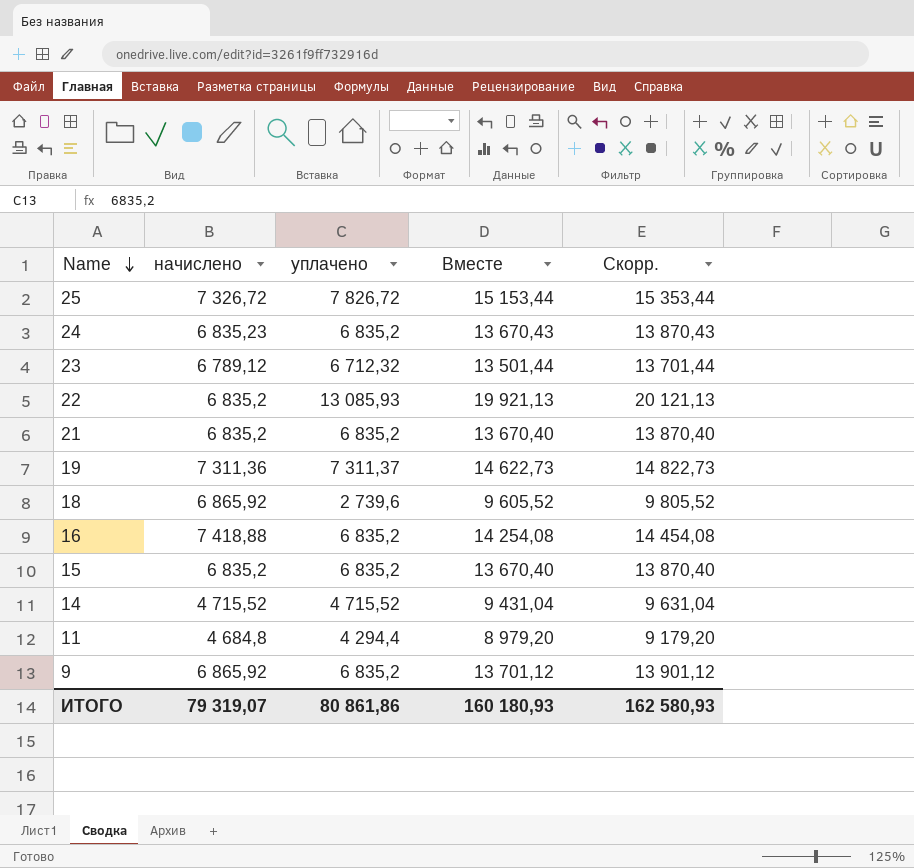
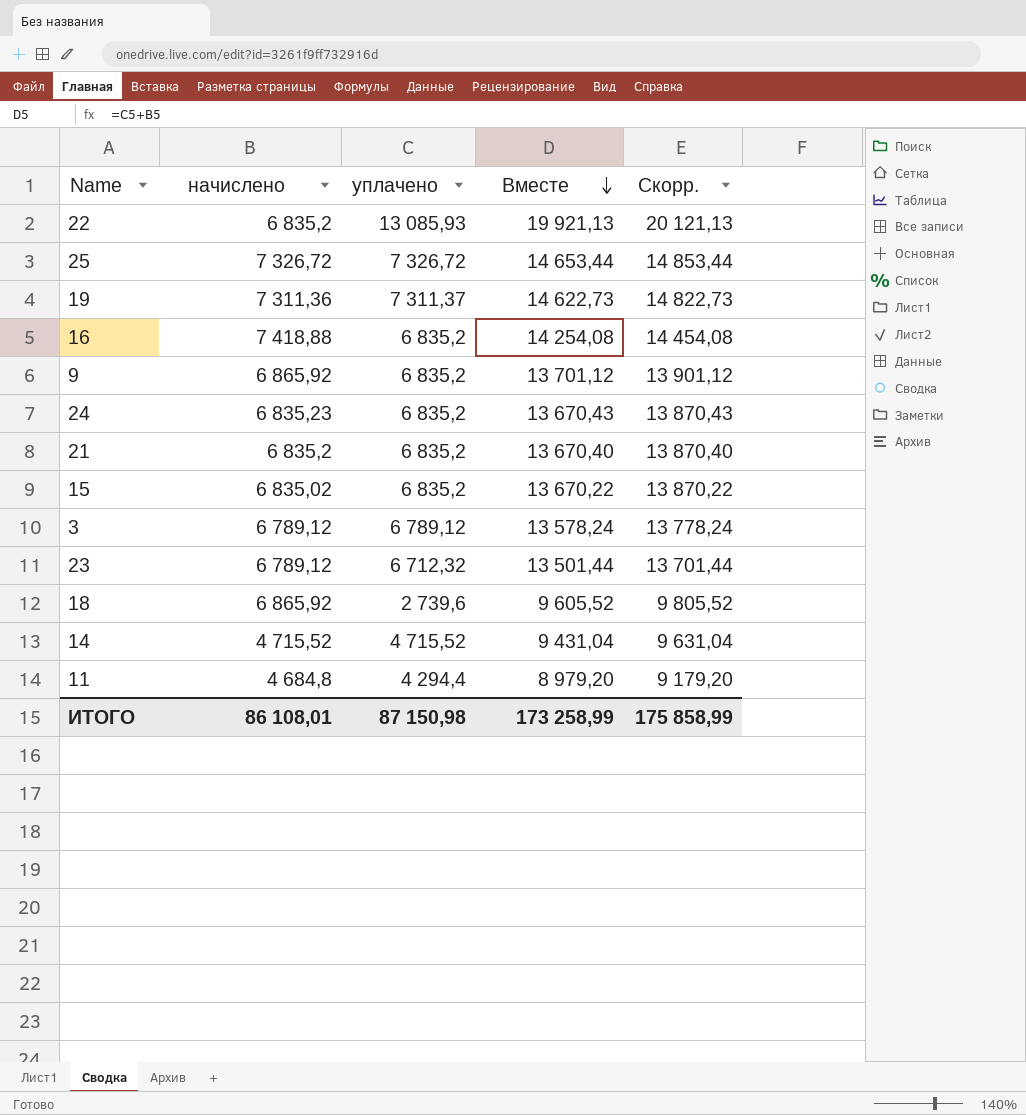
row order: Name descending -> Вместе descending
25 | уплачено: 7 826,72 -> 7 326,72
25 | Вместе: 15 153,44 -> 14 653,44
25 | Скорр.: 15 353,44 -> 14 853,44
15 | начислено: 6 835,2 -> 6 835,02
15 | Вместе: 13 670,40 -> 13 670,22
15 | Скорр.: 13 870,40 -> 13 870,22
row 3: none -> 6 789,12 | 6 789,12 | 13 578,24 | 13 778,24
ИТОГО | начислено: 79 319,07 -> 86 108,01
ИТОГО | уплачено: 80 861,86 -> 87 150,98
ИТОГО | Вместе: 160 180,93 -> 173 258,99
ИТОГО | Скорр.: 162 580,93 -> 175 858,99

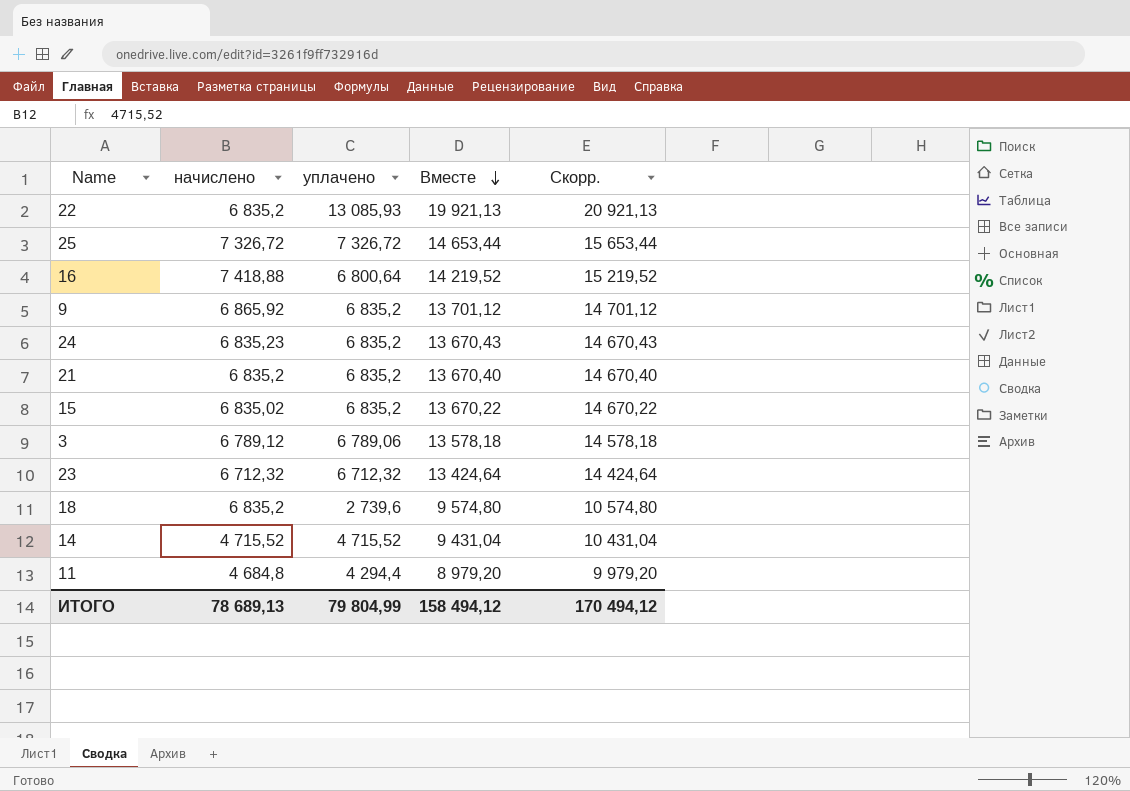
column Скорр. | formula: [Вместе] + 200 -> [Вместе] + 1000
row 19: 7 311,36 | 7 311,37 | 14 622,73 | 14 822,73 -> none
16 | уплачено: 6 835,2 -> 6 800,64
16 | Вместе: 14 254,08 -> 14 219,52
3 | уплачено: 6 789,12 -> 6 789,06
3 | Вместе: 13 578,24 -> 13 578,18
23 | начислено: 6 789,12 -> 6 712,32
23 | Вместе: 13 501,44 -> 13 424,64
18 | начислено: 6 865,92 -> 6 835,2
18 | Вместе: 9 605,52 -> 9 574,80
ИТОГО | начислено: 86 108,01 -> 78 689,13
ИТОГО | уплачено: 87 150,98 -> 79 804,99
ИТОГО | Вместе: 173 258,99 -> 158 494,12
ИТОГО | Скорр.: 175 858,99 -> 170 494,12

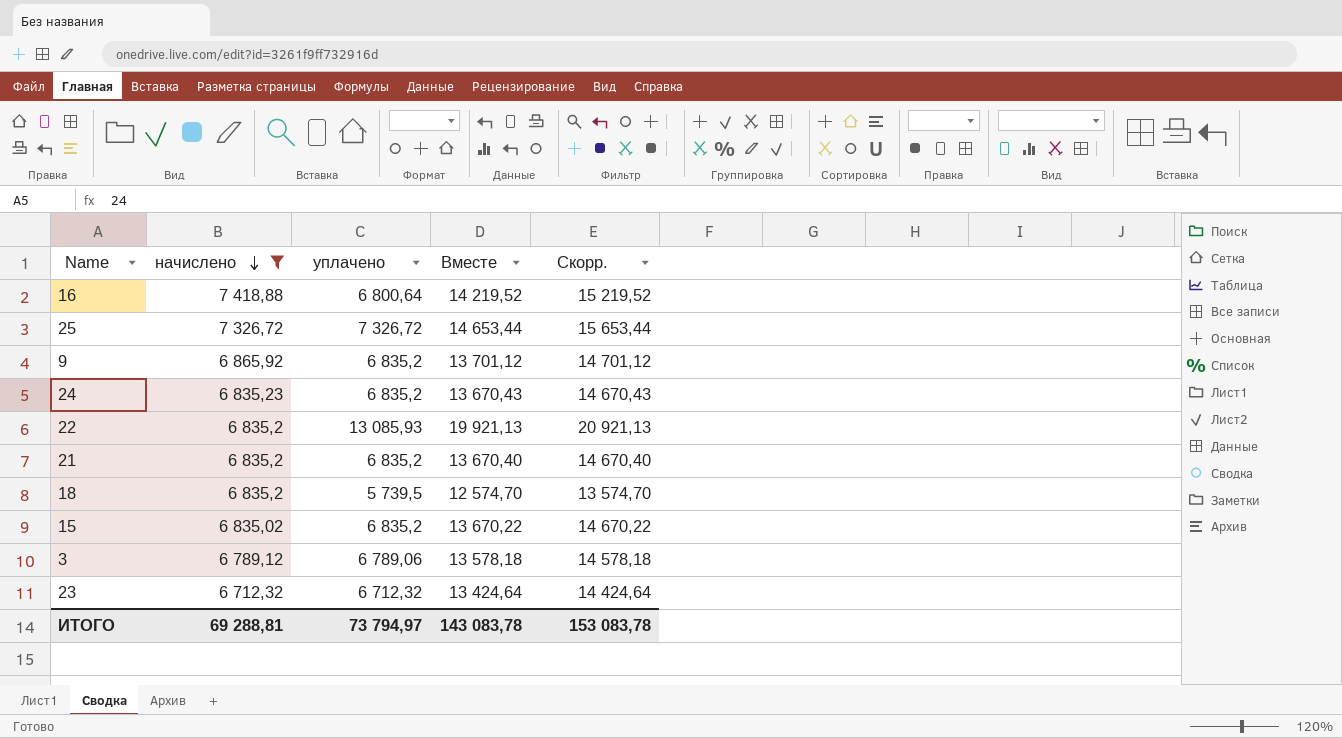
filter: none -> начислено >= 6 712,32
row order: Вместе descending -> начислено descending
18 | уплачено: 2 739,6 -> 5 739,5
18 | Вместе: 9 574,80 -> 12 574,70
18 | Скорр.: 10 574,80 -> 13 574,70
ИТОГО | начислено: 78 689,13 -> 69 288,81
ИТОГО | уплачено: 79 804,99 -> 73 794,97
ИТОГО | Вместе: 158 494,12 -> 143 083,78
ИТОГО | Скорр.: 170 494,12 -> 153 083,78

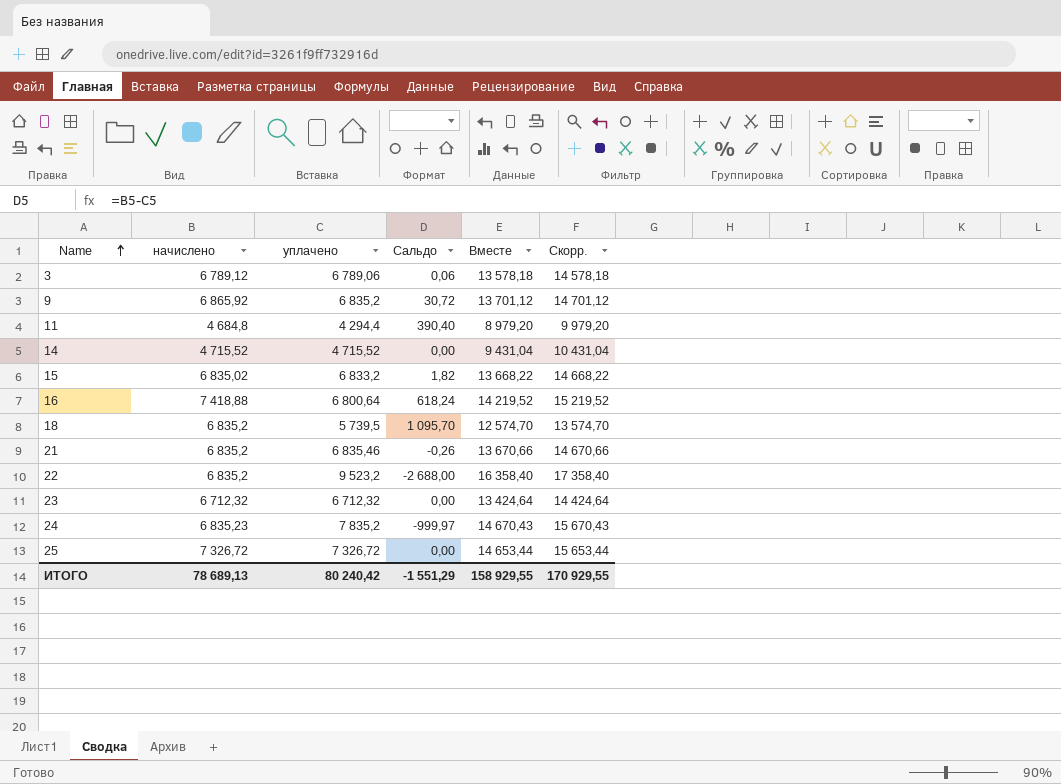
filter: начислено >= 6 712,32 -> none
row order: начислено descending -> Name ascending
column Сальдо | formula: none -> [начислено] - [уплачено]
15 | уплачено: 6 835,2 -> 6 833,2
15 | Вместе: 13 670,22 -> 13 668,22
15 | Скорр.: 14 670,22 -> 14 668,22
21 | уплачено: 6 835,2 -> 6 835,46
21 | Вместе: 13 670,40 -> 13 670,66
21 | Скорр.: 14 670,40 -> 14 670,66
22 | уплачено: 13 085,93 -> 9 523,2
22 | Вместе: 19 921,13 -> 16 358,40
22 | Скорр.: 20 921,13 -> 17 358,40
24 | уплачено: 6 835,2 -> 7 835,2
24 | Вместе: 13 670,43 -> 14 670,43
24 | Скорр.: 14 670,43 -> 15 670,43
ИТОГО | начислено: 69 288,81 -> 78 689,13
ИТОГО | уплачено: 73 794,97 -> 80 240,42
ИТОГО | Вместе: 143 083,78 -> 158 929,55
ИТОГО | Скорр.: 153 083,78 -> 170 929,55

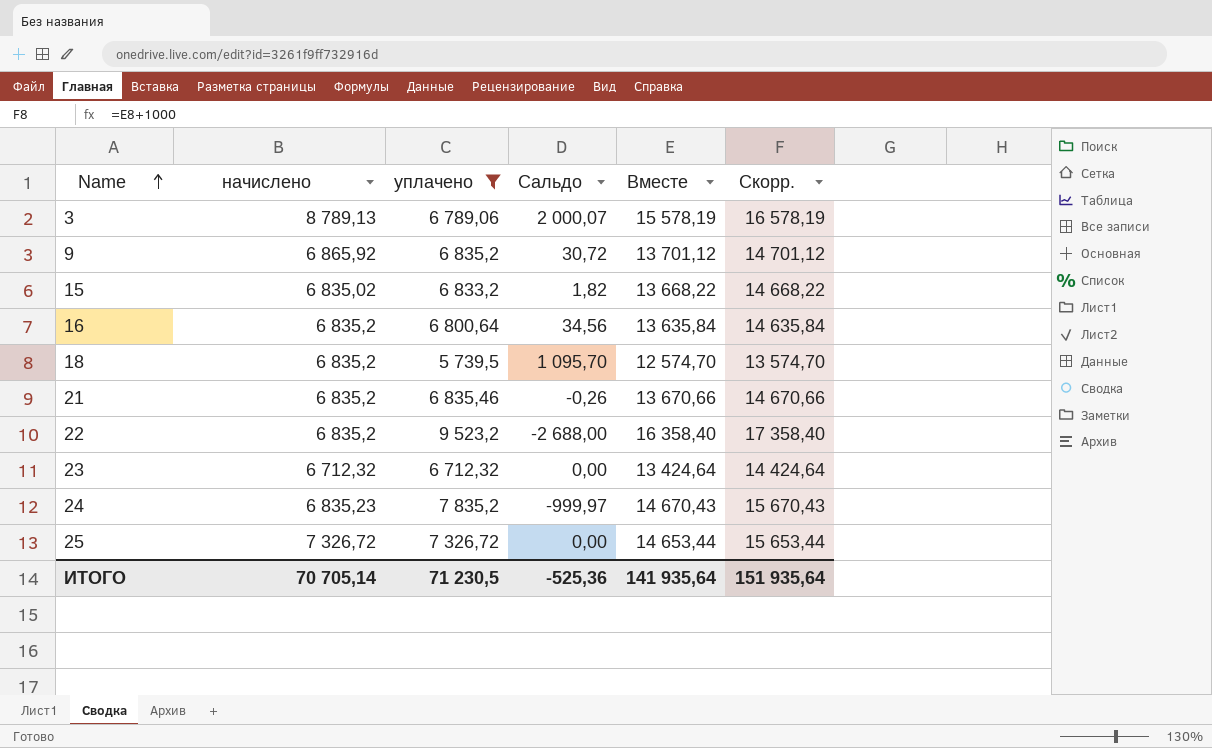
filter: none -> уплачено >= 5 739,5
3 | начислено: 6 789,12 -> 8 789,13
3 | Сальдо: 0,06 -> 2 000,07
3 | Вместе: 13 578,18 -> 15 578,19
3 | Скорр.: 14 578,18 -> 16 578,19
16 | начислено: 7 418,88 -> 6 835,2
16 | Сальдо: 618,24 -> 34,56
16 | Вместе: 14 219,52 -> 13 635,84
16 | Скорр.: 15 219,52 -> 14 635,84
ИТОГО | начислено: 78 689,13 -> 70 705,14
ИТОГО | уплачено: 80 240,42 -> 71 230,5
ИТОГО | Сальдо: -1 551,29 -> -525,36
ИТОГО | Вместе: 158 929,55 -> 141 935,64
ИТОГО | Скорр.: 170 929,55 -> 151 935,64

